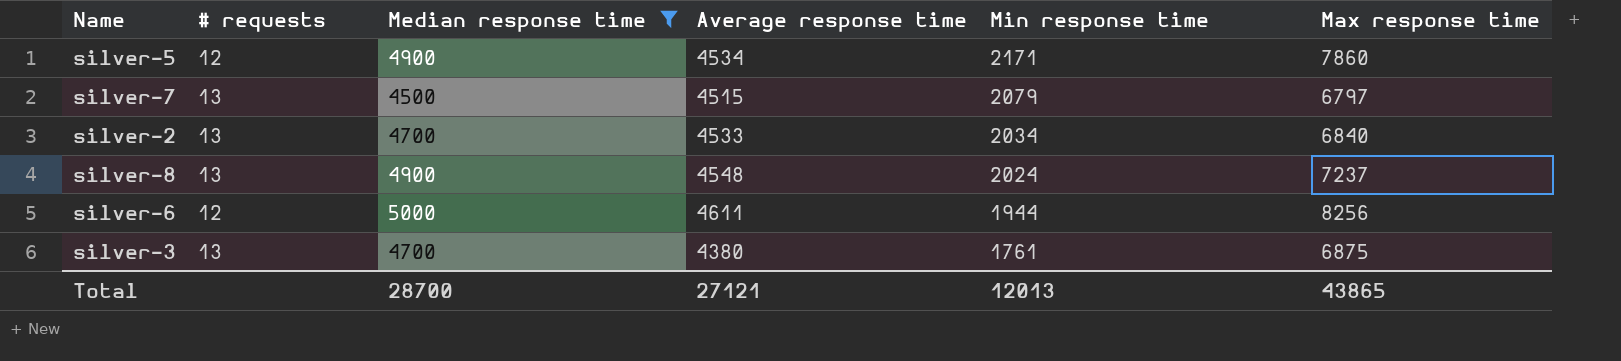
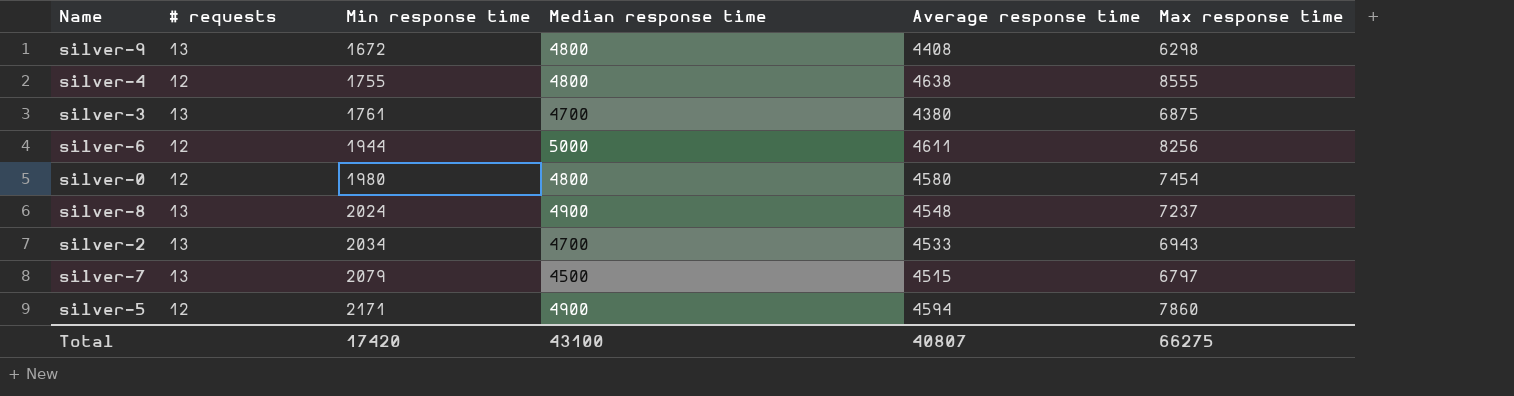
filter: Median response time != 4800 -> none
row order: Min response time descending -> Min response time ascending
column Min response time | position: 5 -> 3
silver-2 | Max response time: 6840 -> 6943
silver-5 | Average response time: 4534 -> 4594
Total | Min response time: 12013 -> 17420
Total | Median response time: 28700 -> 43100
Total | Average response time: 27121 -> 40807
Total | Max response time: 43865 -> 66275

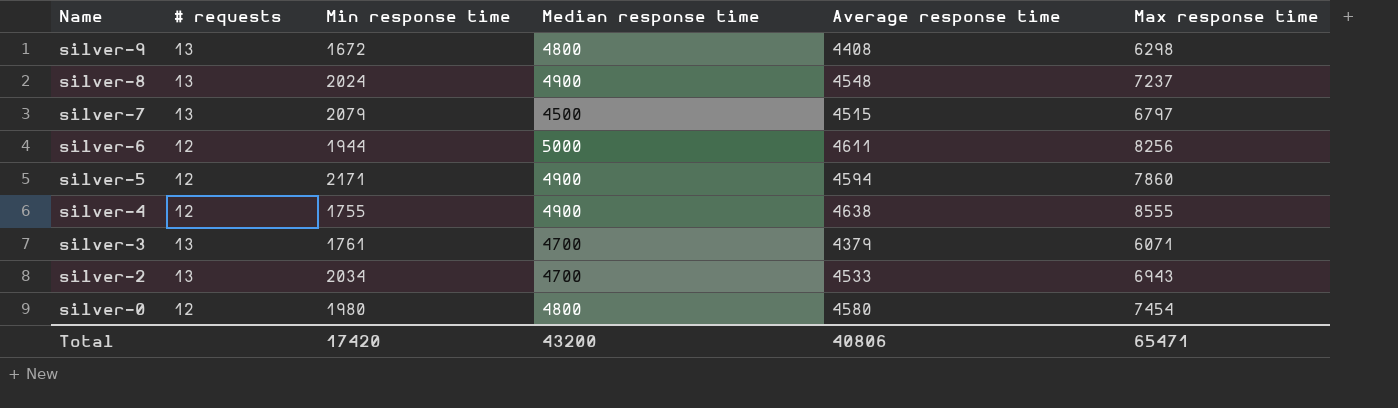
row order: Min response time ascending -> Name descending
silver-4 | Median response time: 4800 -> 4900
silver-3 | Average response time: 4380 -> 4379
silver-3 | Max response time: 6875 -> 6071
Total | Median response time: 43100 -> 43200
Total | Average response time: 40807 -> 40806
Total | Max response time: 66275 -> 65471

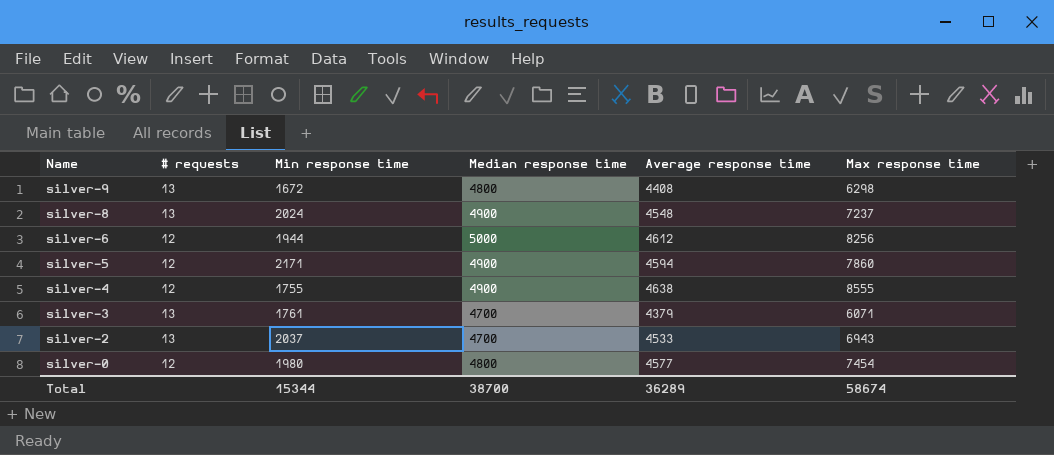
row silver-7: 13 | 2079 | 4500 | 4515 | 6797 -> none
silver-6 | Average response time: 4611 -> 4612
silver-2 | Min response time: 2034 -> 2037
silver-0 | Average response time: 4580 -> 4577
Total | Min response time: 17420 -> 15344
Total | Median response time: 43200 -> 38700
Total | Average response time: 40806 -> 36289
Total | Max response time: 65471 -> 58674

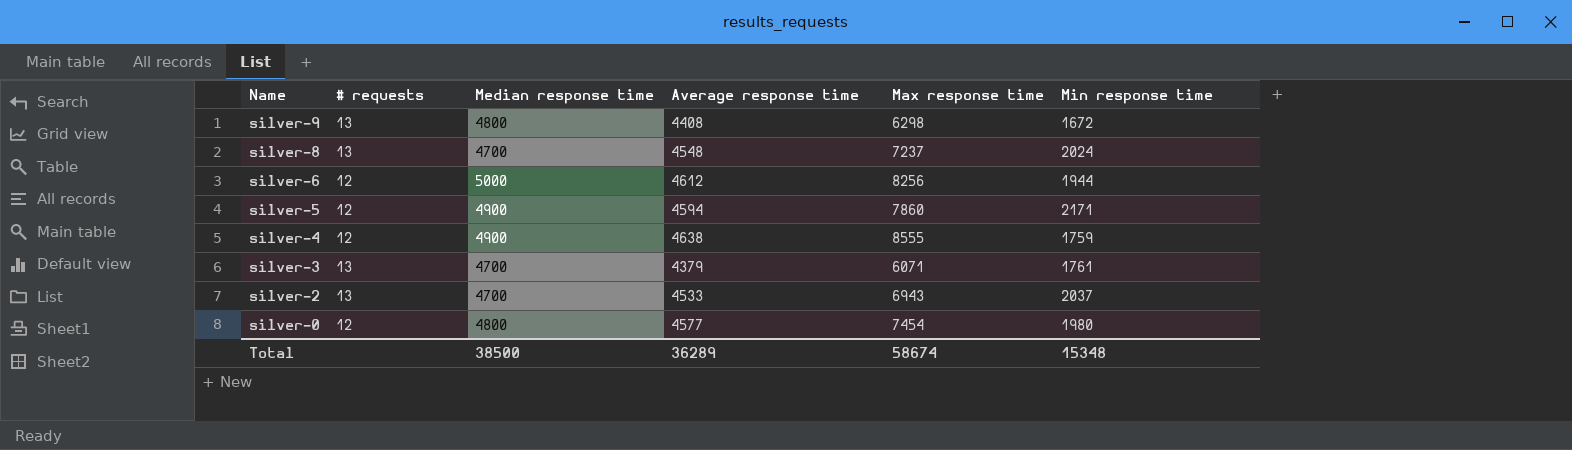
column Min response time | position: 3 -> 6
silver-8 | Median response time: 4900 -> 4700
silver-4 | Min response time: 1755 -> 1759
Total | Median response time: 38700 -> 38500
Total | Min response time: 15344 -> 15348

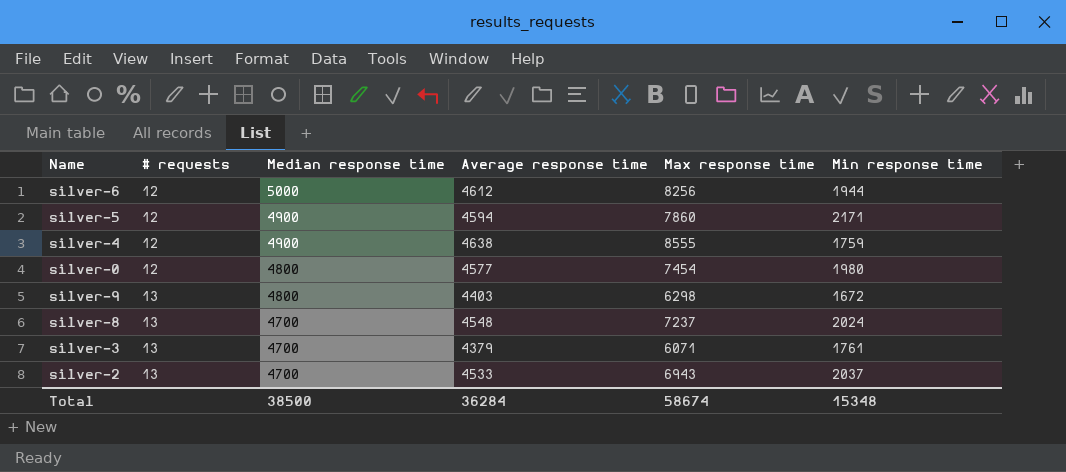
row order: Name descending -> # requests ascending
silver-9 | Average response time: 4408 -> 4403
Total | Average response time: 36289 -> 36284

